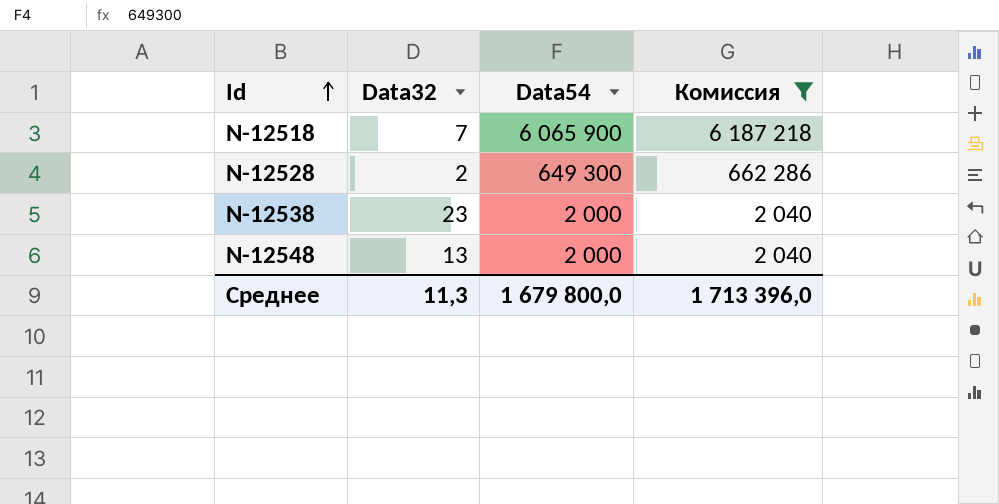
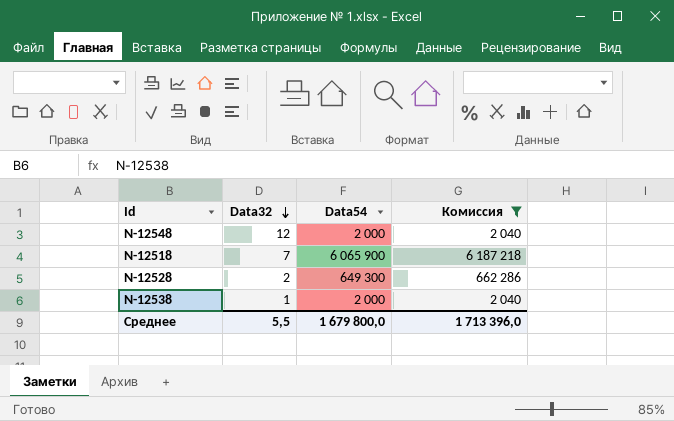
row order: Id ascending -> Data32 descending
N-12548 | Data32: 13 -> 12
N-12538 | Data32: 23 -> 1
Среднее | Data32: 11,3 -> 5,5

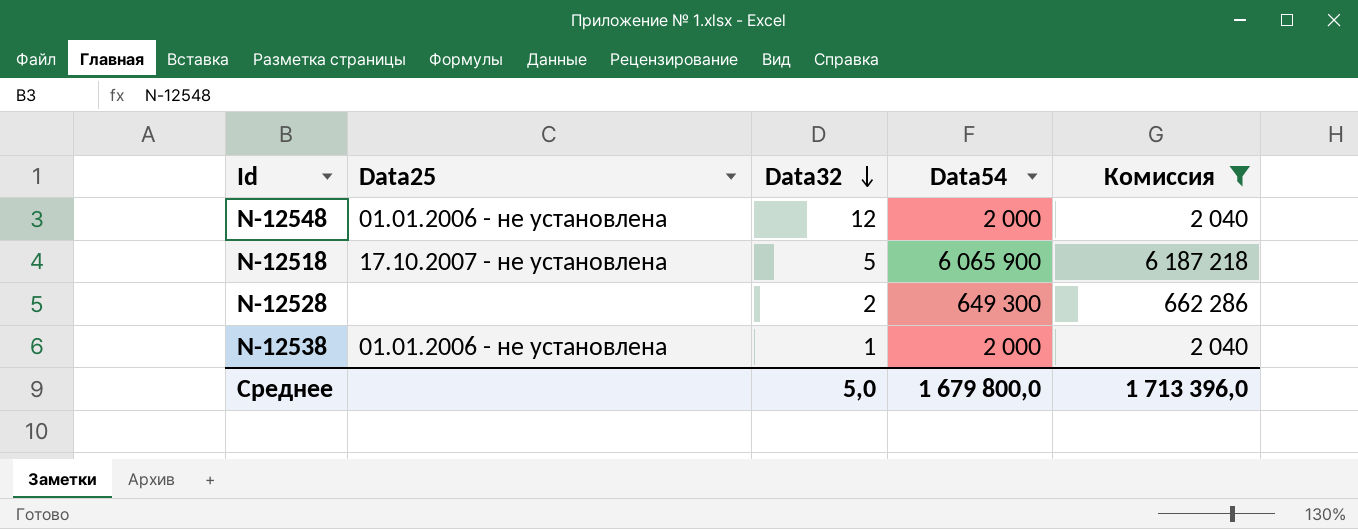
column Data25 | position: none -> 2
N-12518 | Data32: 7 -> 5
Среднее | Data32: 5,5 -> 5,0

